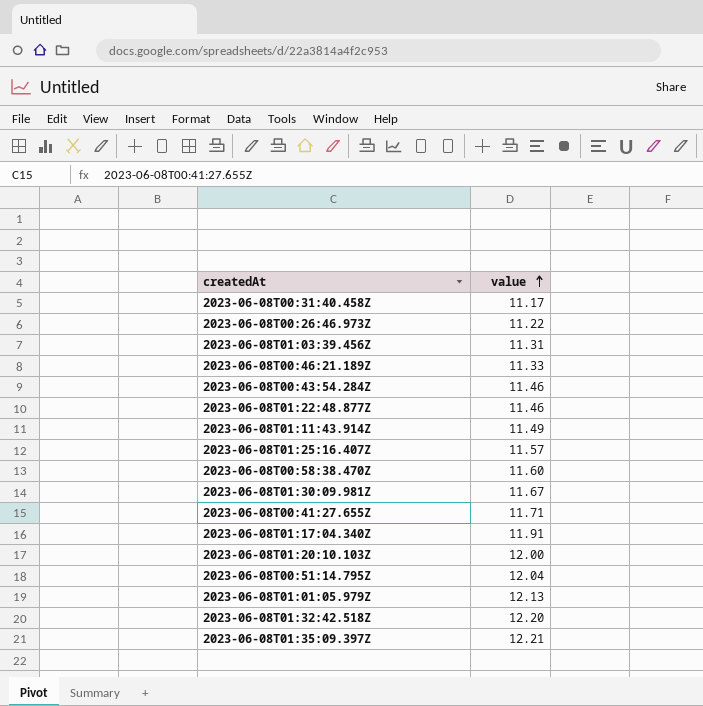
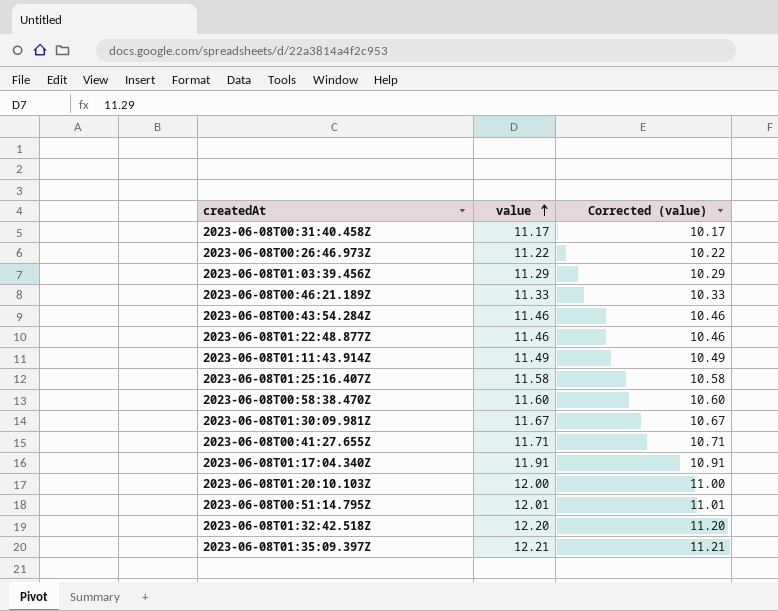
column Corrected (value) | formula: none -> [value] - 1
row 2023-06-08T01:01:05.979Z: 12.13 -> none
2023-06-08T01:03:39.456Z | value: 11.31 -> 11.29
2023-06-08T01:25:16.407Z | value: 11.57 -> 11.58
2023-06-08T00:51:14.795Z | value: 12.04 -> 12.01

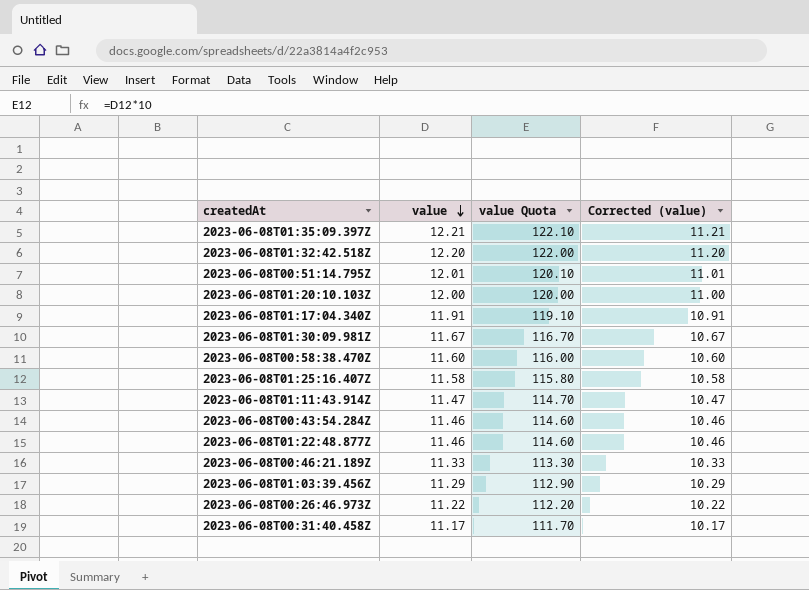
row order: value ascending -> value descending
column value Quota | formula: none -> [value] * 10
row 2023-06-08T00:41:27.655Z: 11.71 | 10.71 -> none
2023-06-08T01:11:43.914Z | value: 11.49 -> 11.47
2023-06-08T01:11:43.914Z | Corrected (value): 10.49 -> 10.47

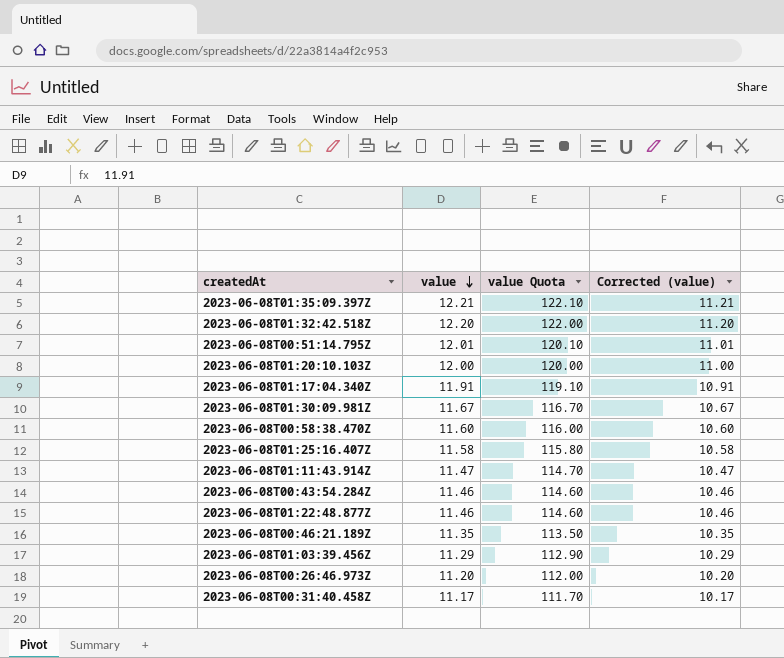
2023-06-08T00:46:21.189Z | value: 11.33 -> 11.35
2023-06-08T00:46:21.189Z | value Quota: 113.30 -> 113.50
2023-06-08T00:46:21.189Z | Corrected (value): 10.33 -> 10.35
2023-06-08T00:26:46.973Z | value: 11.22 -> 11.20
2023-06-08T00:26:46.973Z | value Quota: 112.20 -> 112.00
2023-06-08T00:26:46.973Z | Corrected (value): 10.22 -> 10.20

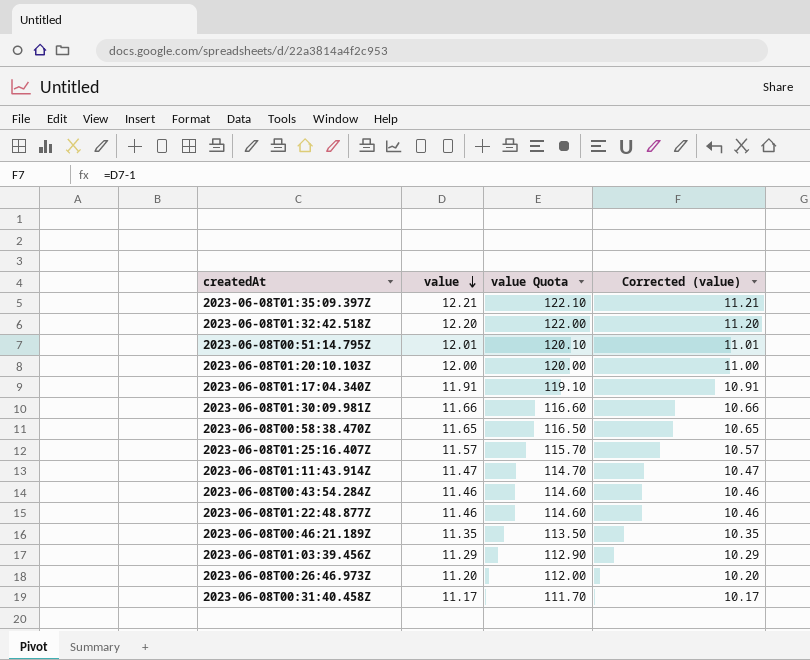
2023-06-08T01:30:09.981Z | value: 11.67 -> 11.66
2023-06-08T01:30:09.981Z | value Quota: 116.70 -> 116.60
2023-06-08T01:30:09.981Z | Corrected (value): 10.67 -> 10.66
2023-06-08T00:58:38.470Z | value: 11.60 -> 11.65
2023-06-08T00:58:38.470Z | value Quota: 116.00 -> 116.50
2023-06-08T00:58:38.470Z | Corrected (value): 10.60 -> 10.65
2023-06-08T01:25:16.407Z | value: 11.58 -> 11.57
2023-06-08T01:25:16.407Z | value Quota: 115.80 -> 115.70
2023-06-08T01:25:16.407Z | Corrected (value): 10.58 -> 10.57

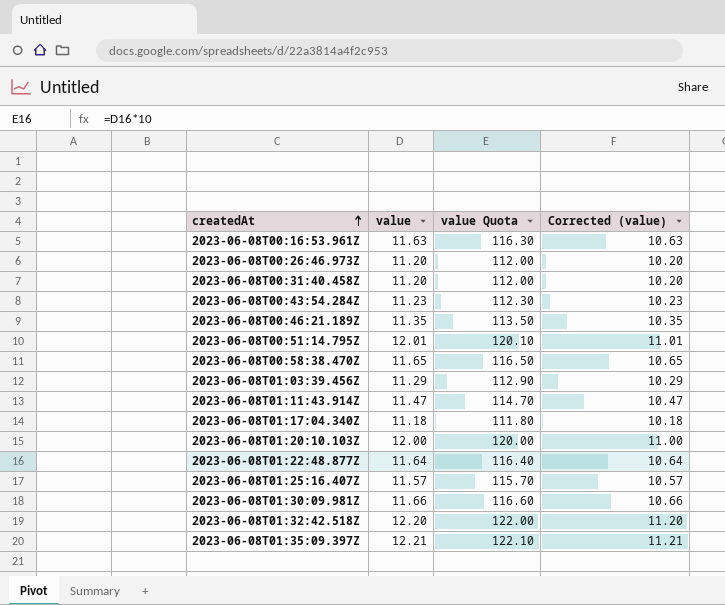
row order: value descending -> createdAt ascending
row 2023-06-08T00:16:53.961Z: none -> 11.63 | 116.30 | 10.63
2023-06-08T00:31:40.458Z | value: 11.17 -> 11.20
2023-06-08T00:31:40.458Z | value Quota: 111.70 -> 112.00
2023-06-08T00:31:40.458Z | Corrected (value): 10.17 -> 10.20
2023-06-08T00:43:54.284Z | value: 11.46 -> 11.23
2023-06-08T00:43:54.284Z | value Quota: 114.60 -> 112.30
2023-06-08T00:43:54.284Z | Corrected (value): 10.46 -> 10.23
2023-06-08T01:17:04.340Z | value: 11.91 -> 11.18
2023-06-08T01:17:04.340Z | value Quota: 119.10 -> 111.80
2023-06-08T01:17:04.340Z | Corrected (value): 10.91 -> 10.18
2023-06-08T01:22:48.877Z | value: 11.46 -> 11.64
2023-06-08T01:22:48.877Z | value Quota: 114.60 -> 116.40
2023-06-08T01:22:48.877Z | Corrected (value): 10.46 -> 10.64

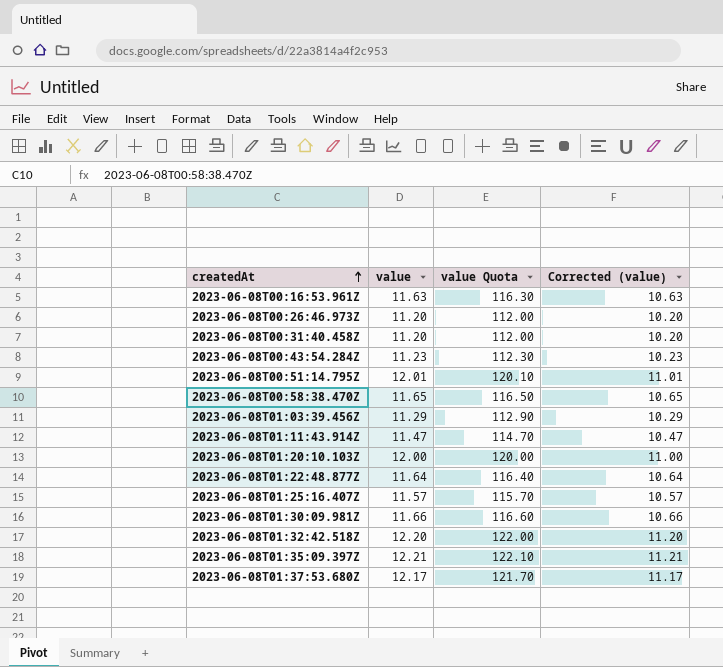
row 2023-06-08T00:46:21.189Z: 11.35 | 113.50 | 10.35 -> none
row 2023-06-08T01:17:04.340Z: 11.18 | 111.80 | 10.18 -> none
row 2023-06-08T01:37:53.680Z: none -> 12.17 | 121.70 | 11.17

